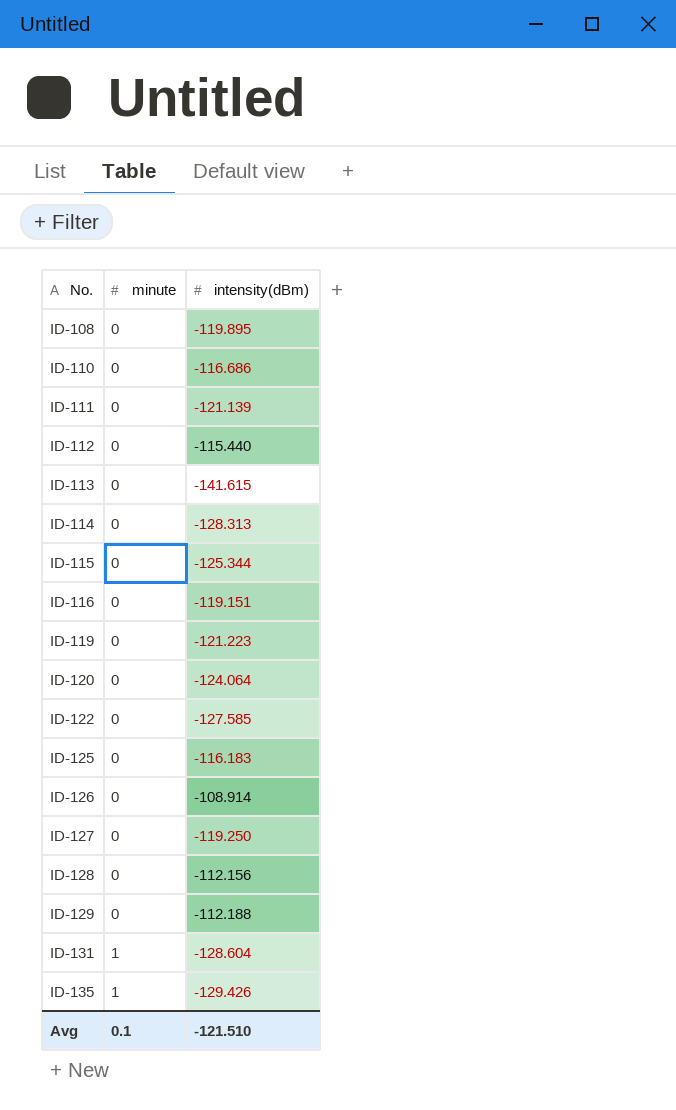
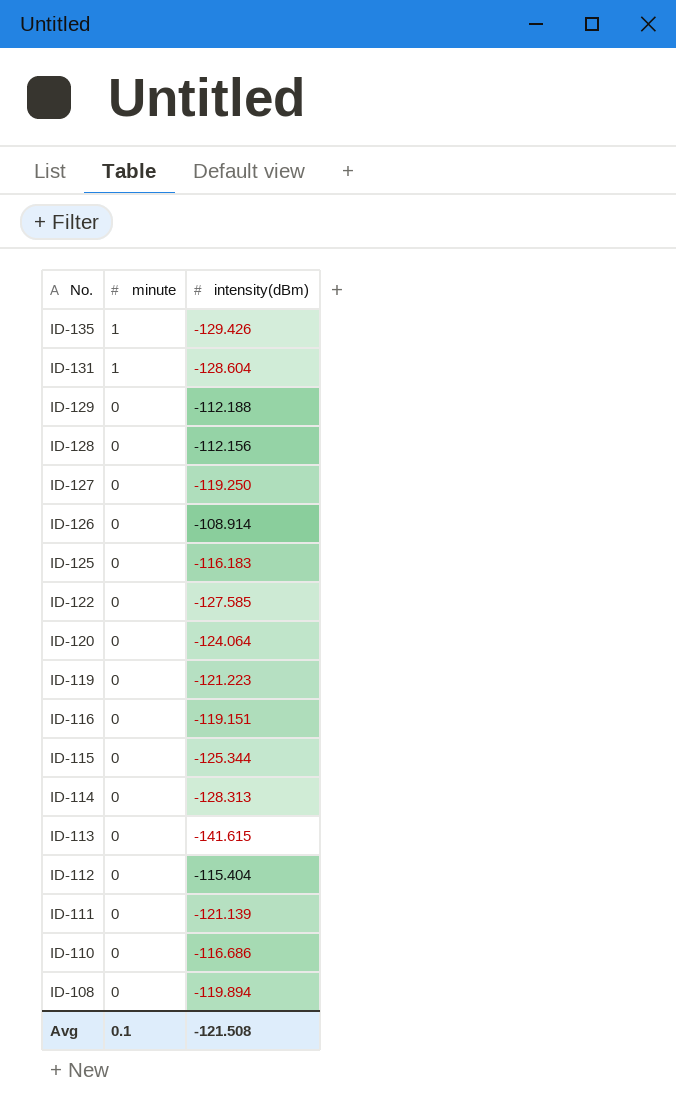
row order: No. ascending -> No. descending
ID-112 | intensity(dBm): -115.440 -> -115.404
ID-108 | intensity(dBm): -119.895 -> -119.894
Avg | intensity(dBm): -121.510 -> -121.508

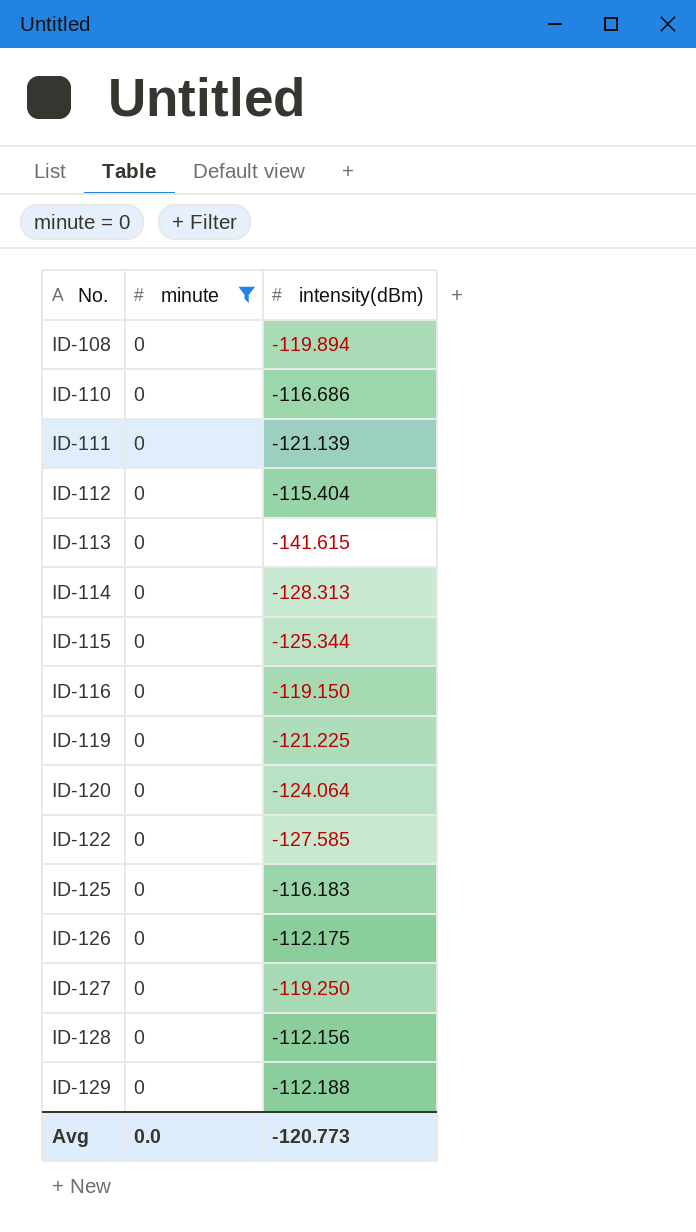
filter: none -> minute = 0
row order: No. descending -> No. ascending
ID-116 | intensity(dBm): -119.151 -> -119.150
ID-119 | intensity(dBm): -121.223 -> -121.225
ID-126 | intensity(dBm): -108.914 -> -112.175
Avg | minute: 0.1 -> 0.0
Avg | intensity(dBm): -121.508 -> -120.773

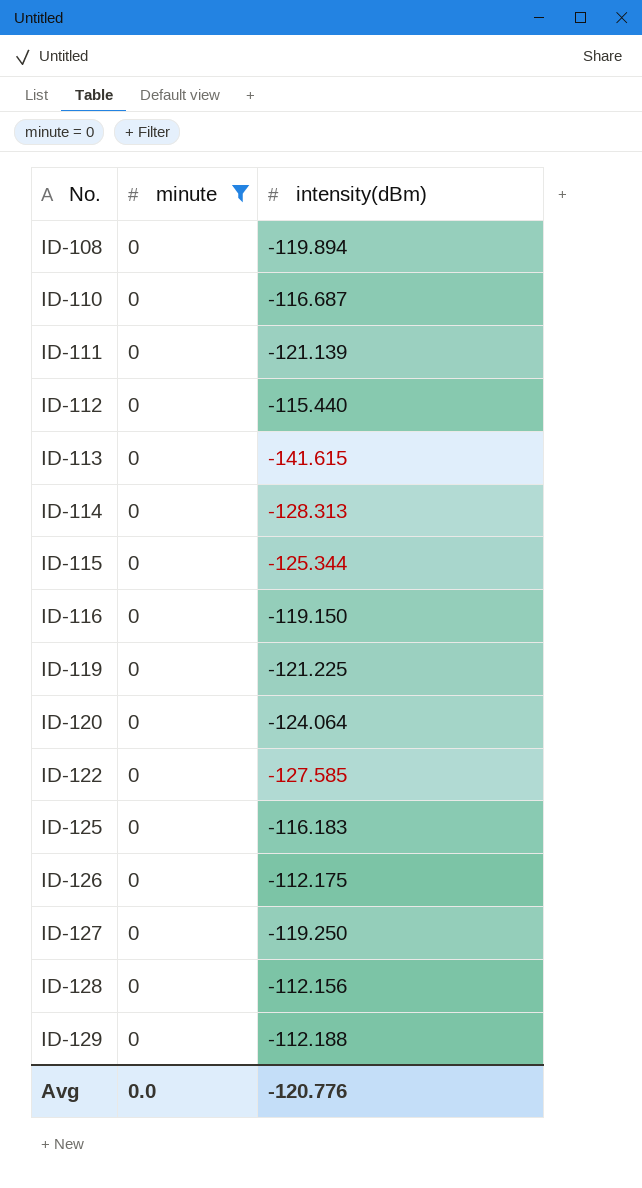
ID-110 | intensity(dBm): -116.686 -> -116.687
ID-112 | intensity(dBm): -115.404 -> -115.440
Avg | intensity(dBm): -120.773 -> -120.776

